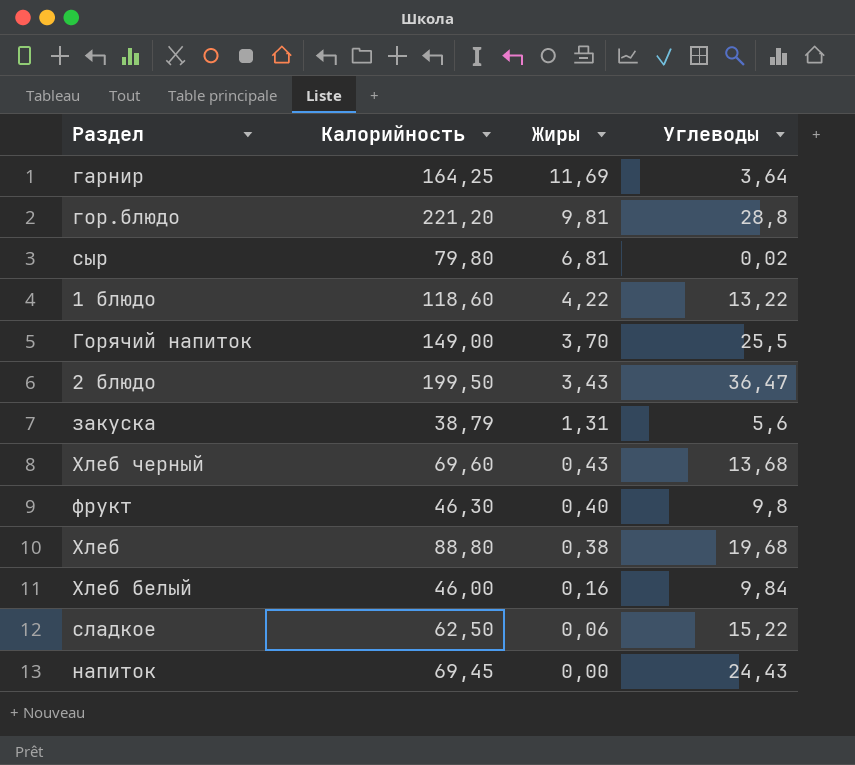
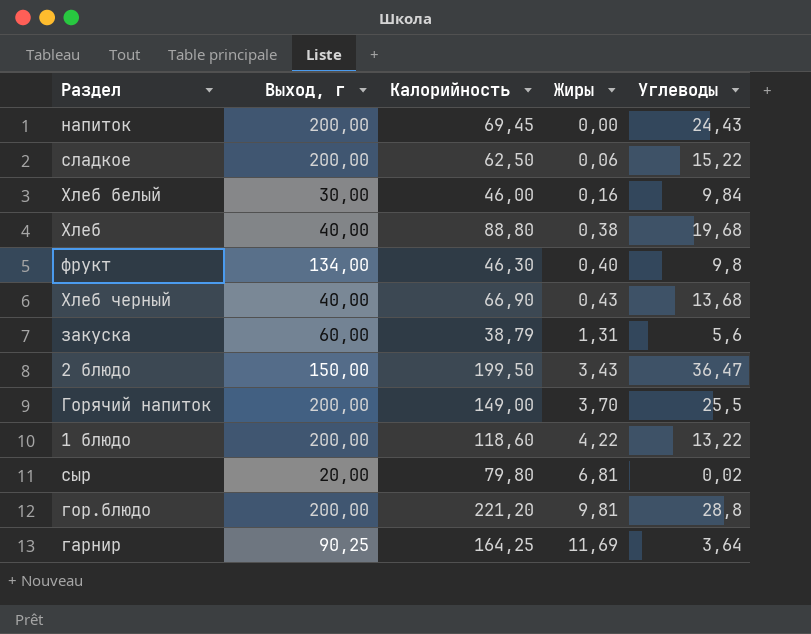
row order: Жиры descending -> Жиры ascending
column Выход, г | position: none -> 2
Хлеб черный | Калорийность: 69,60 -> 66,90

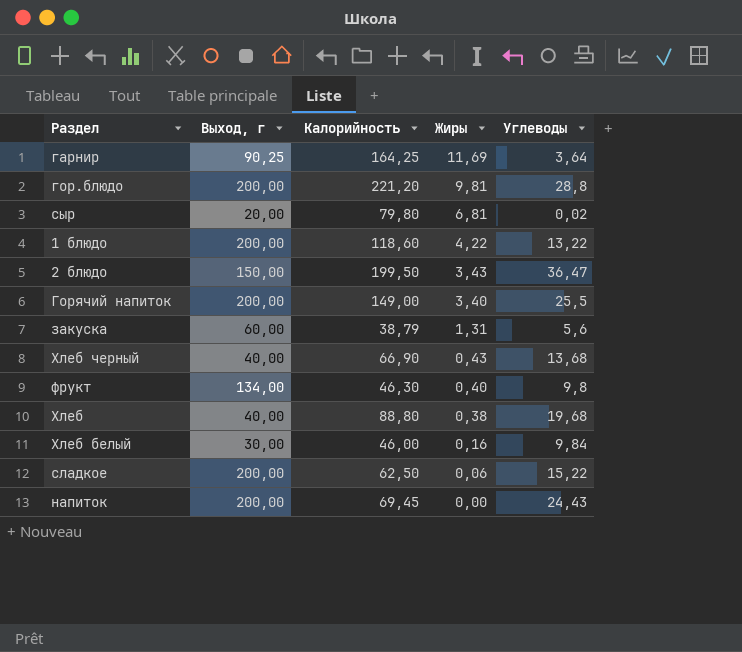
row order: Жиры ascending -> Жиры descending
Горячий напиток | Жиры: 3,70 -> 3,40

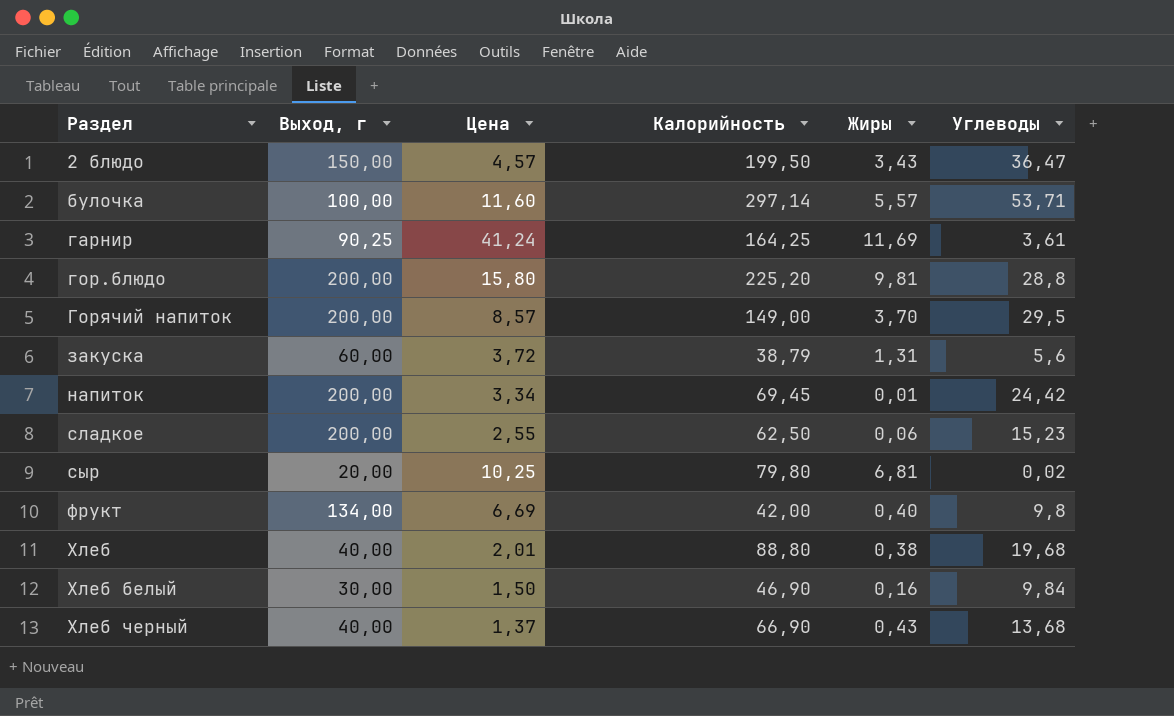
row order: Жиры descending -> Раздел ascending
column Цена | position: none -> 3
row 1 блюдо: 200,00 | 118,60 | 4,22 | 13,22 -> none
row булочка: none -> 100,00 | 11,60 | 297,14 | 5,57 | 53,71
гарнир | Углеводы: 3,64 -> 3,61
гор.блюдо | Калорийность: 221,20 -> 225,20
Горячий напиток | Жиры: 3,40 -> 3,70
Горячий напиток | Углеводы: 25,5 -> 29,5
напиток | Жиры: 0,00 -> 0,01
напиток | Углеводы: 24,43 -> 24,42
сладкое | Углеводы: 15,22 -> 15,23
фрукт | Калорийность: 46,30 -> 42,00
Хлеб белый | Калорийность: 46,00 -> 46,90

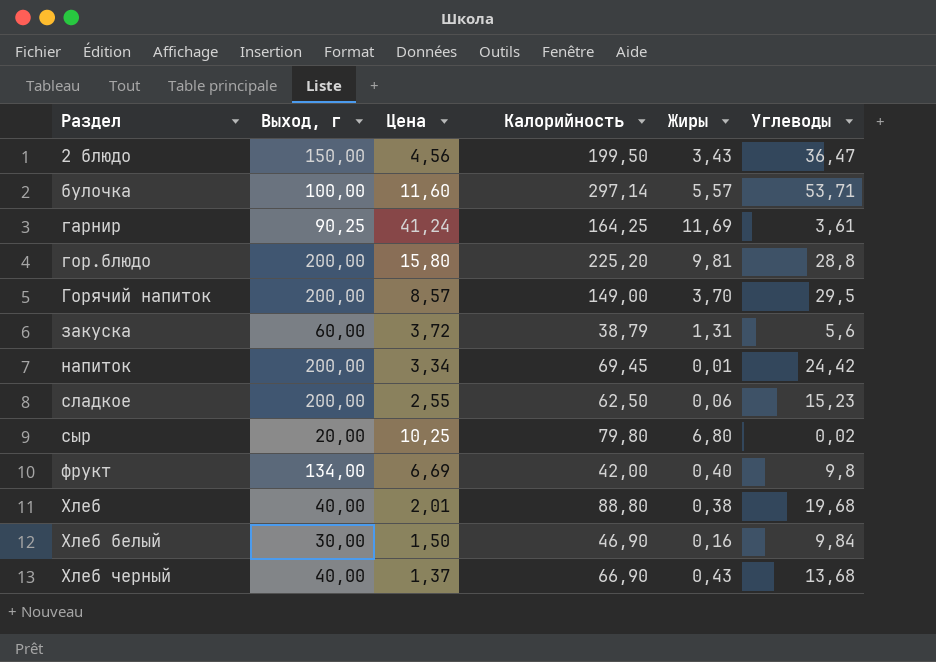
2 блюдо | Цена: 4,57 -> 4,56
сыр | Жиры: 6,81 -> 6,80

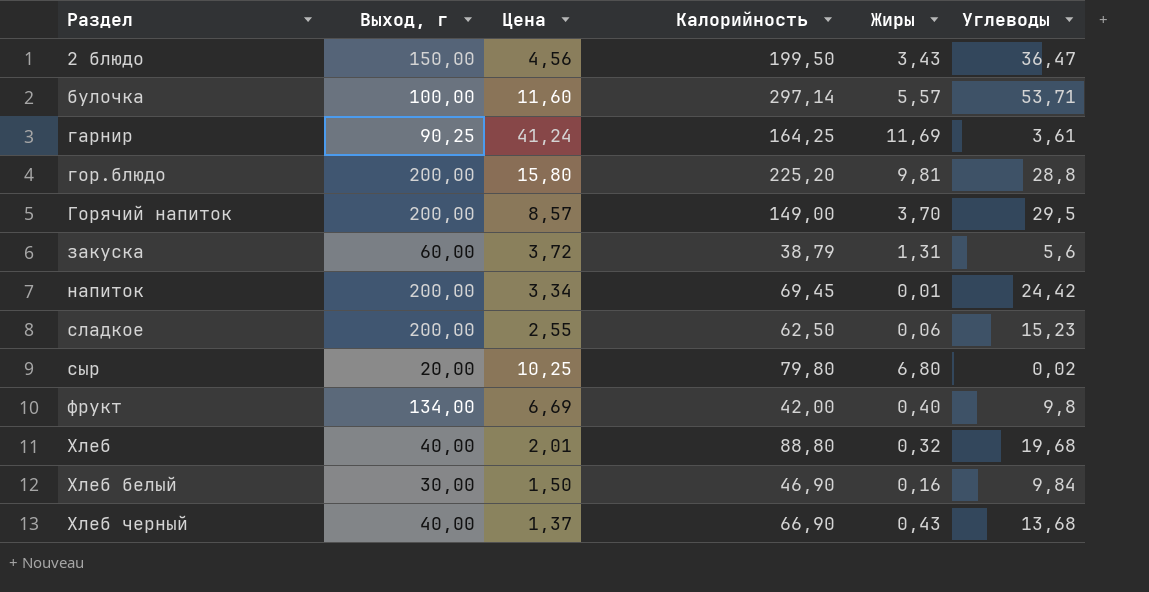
Хлеб | Жиры: 0,38 -> 0,32

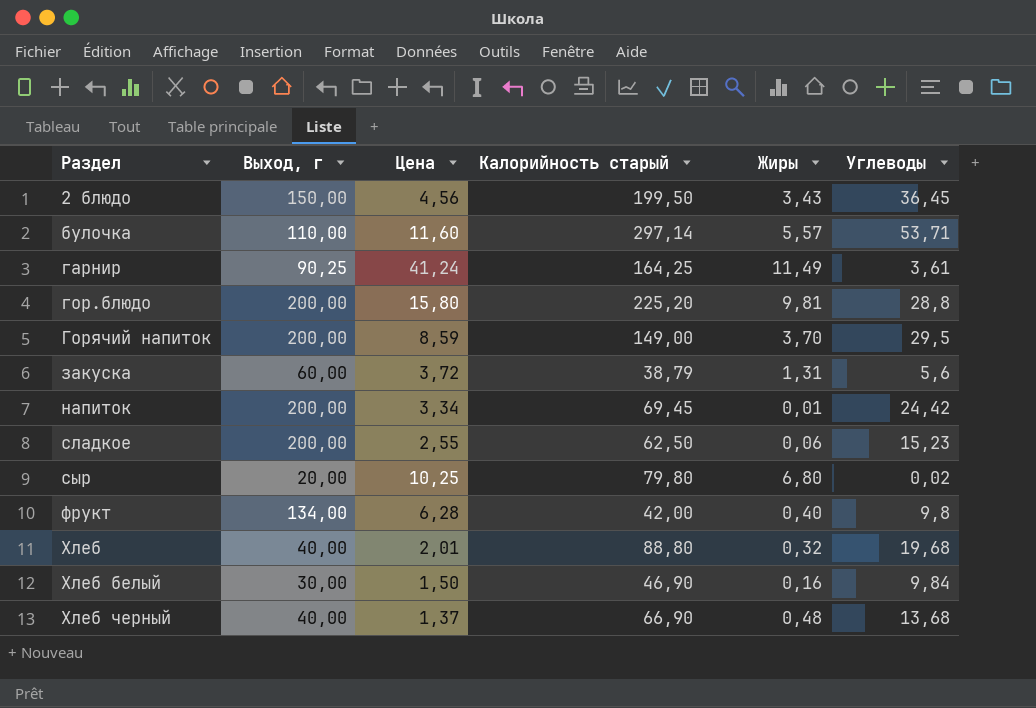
column name: Калорийность -> Калорийность старый
2 блюдо | Углеводы: 36,47 -> 36,45
булочка | Выход, г: 100,00 -> 110,00
гарнир | Жиры: 11,69 -> 11,49
Горячий напиток | Цена: 8,57 -> 8,59
фрукт | Цена: 6,69 -> 6,28
Хлеб черный | Жиры: 0,43 -> 0,48

